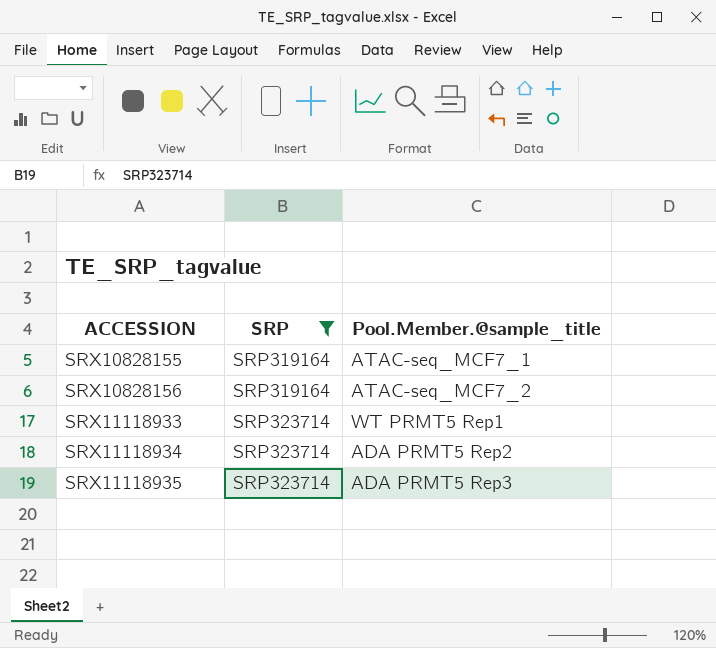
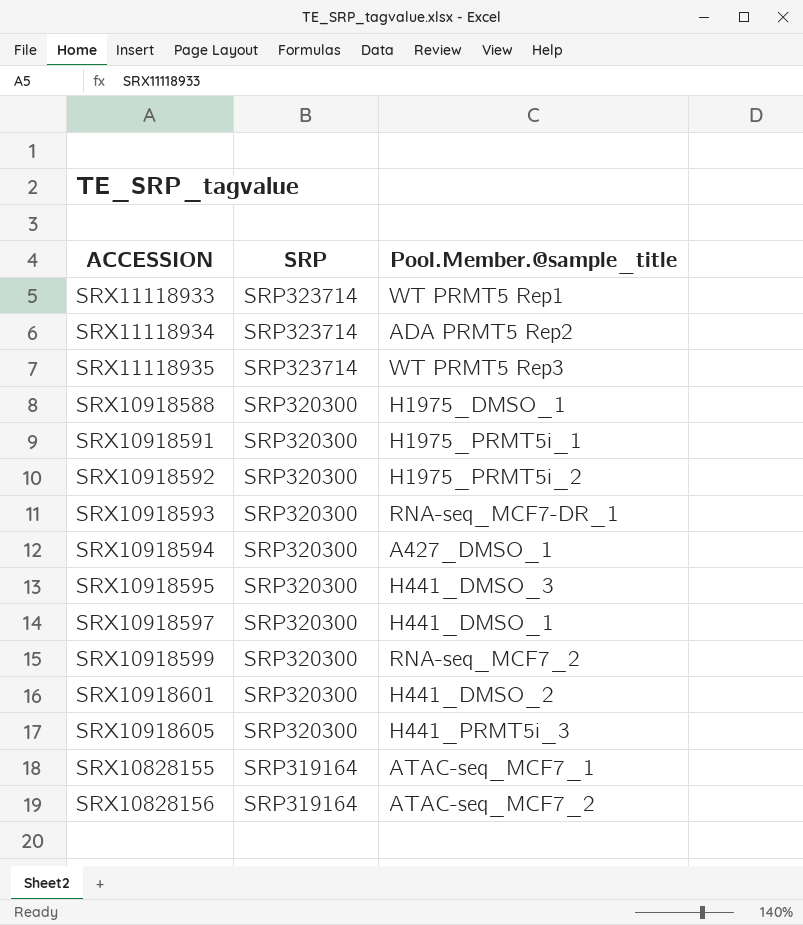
filter: SRP != SRP320300 -> none
row order: ACCESSION ascending -> SRP descending
SRX11118935 | Pool.Member.@sample_title: ADA PRMT5 Rep3 -> WT PRMT5 Rep3

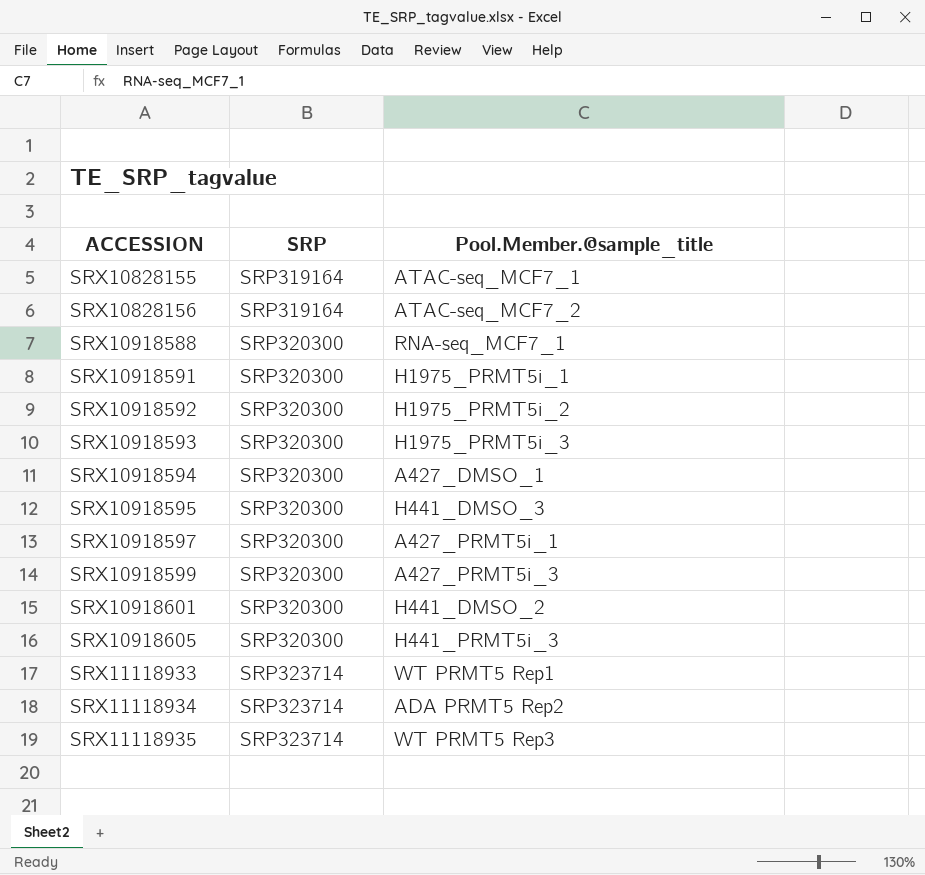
row order: SRP descending -> ACCESSION ascending
SRX10918588 | Pool.Member.@sample_title: H1975_DMSO_1 -> RNA-seq_MCF7_1
SRX10918593 | Pool.Member.@sample_title: RNA-seq_MCF7-DR_1 -> H1975_PRMT5i_3
SRX10918597 | Pool.Member.@sample_title: H441_DMSO_1 -> A427_PRMT5i_1
SRX10918599 | Pool.Member.@sample_title: RNA-seq_MCF7_2 -> A427_PRMT5i_3

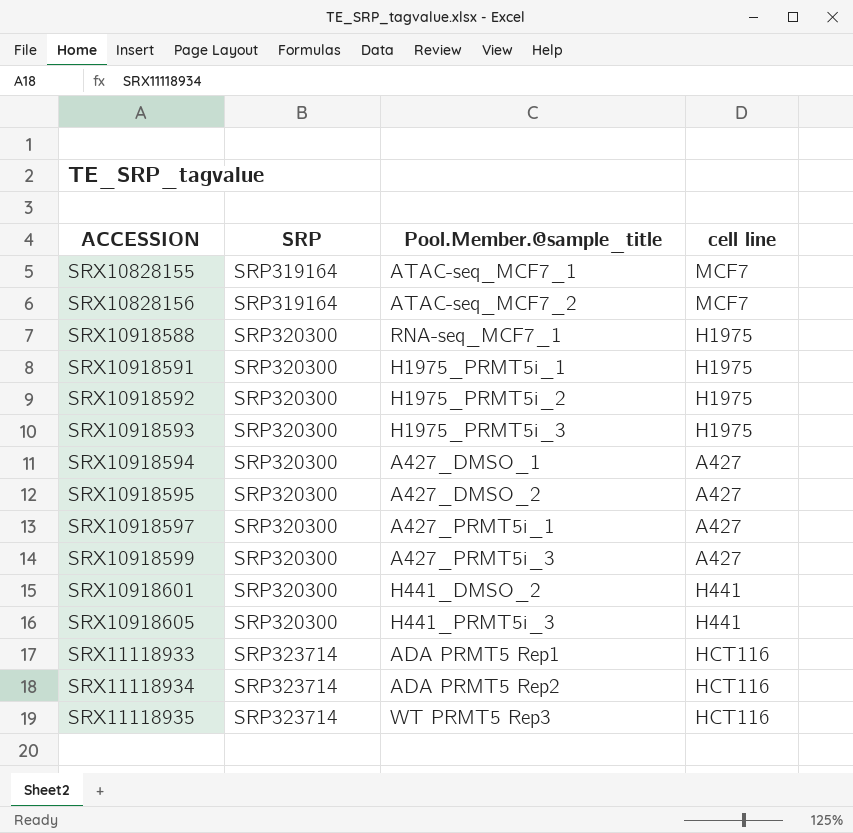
column cell line | position: none -> 4
SRX10918595 | Pool.Member.@sample_title: H441_DMSO_3 -> A427_DMSO_2
SRX11118933 | Pool.Member.@sample_title: WT PRMT5 Rep1 -> ADA PRMT5 Rep1

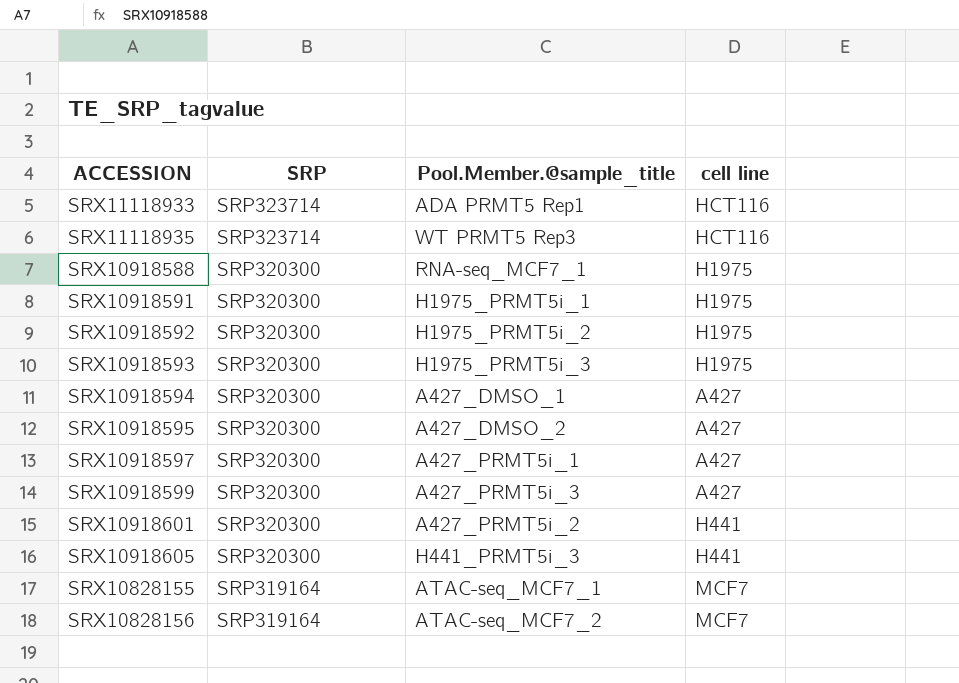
row order: ACCESSION ascending -> SRP descending
row SRX11118934: SRP323714 | ADA PRMT5 Rep2 | HCT116 -> none
SRX10918601 | Pool.Member.@sample_title: H441_DMSO_2 -> A427_PRMT5i_2

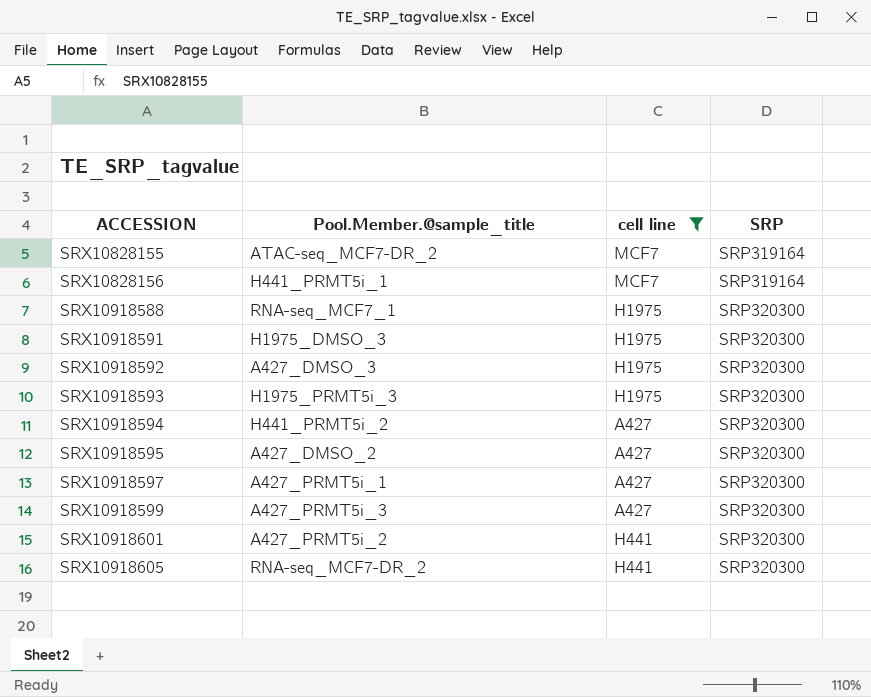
filter: none -> cell line != HCT116
row order: SRP descending -> ACCESSION ascending
column SRP | position: 2 -> 4
SRX10828155 | Pool.Member.@sample_title: ATAC-seq_MCF7_1 -> ATAC-seq_MCF7-DR_2
SRX10828156 | Pool.Member.@sample_title: ATAC-seq_MCF7_2 -> H441_PRMT5i_1
SRX10918591 | Pool.Member.@sample_title: H1975_PRMT5i_1 -> H1975_DMSO_3
SRX10918592 | Pool.Member.@sample_title: H1975_PRMT5i_2 -> A427_DMSO_3
SRX10918594 | Pool.Member.@sample_title: A427_DMSO_1 -> H441_PRMT5i_2
SRX10918605 | Pool.Member.@sample_title: H441_PRMT5i_3 -> RNA-seq_MCF7-DR_2

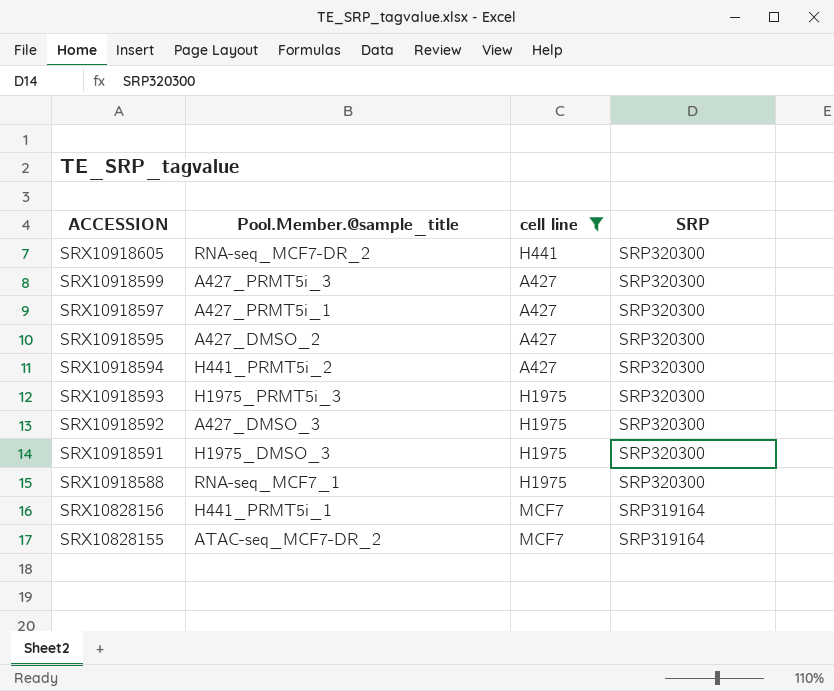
row order: ACCESSION ascending -> ACCESSION descending
row SRX10918601: A427_PRMT5i_2 | H441 | SRP320300 -> none

